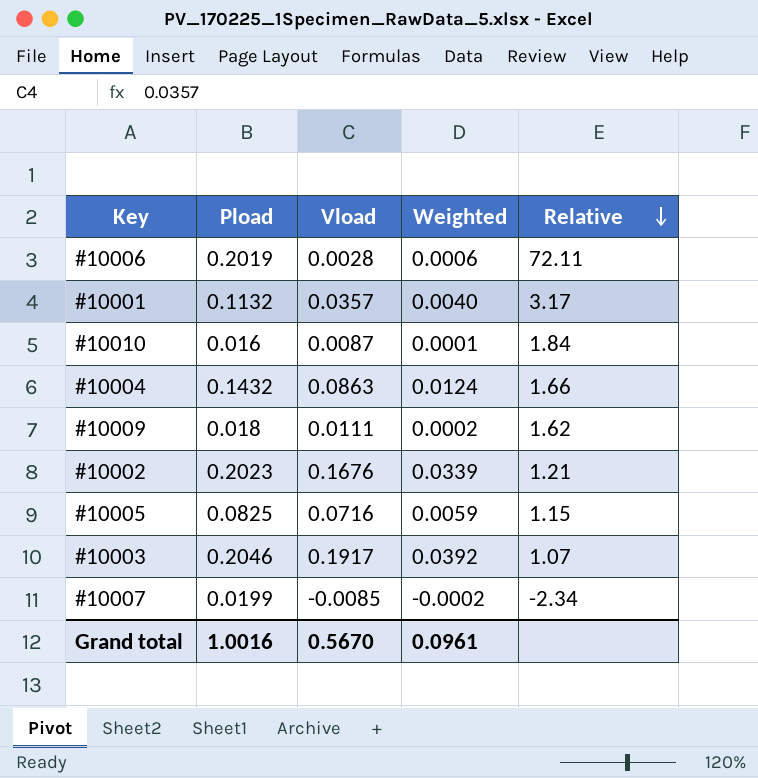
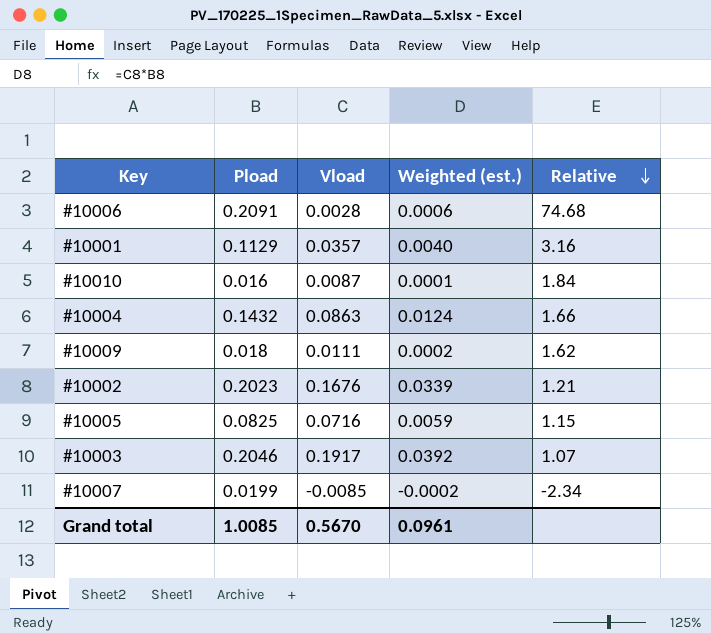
column name: Weighted -> Weighted (est.)
#10006 | Pload: 0.2019 -> 0.2091
#10006 | Relative: 72.11 -> 74.68
#10001 | Pload: 0.1132 -> 0.1129
#10001 | Relative: 3.17 -> 3.16
Grand total | Pload: 1.0016 -> 1.0085

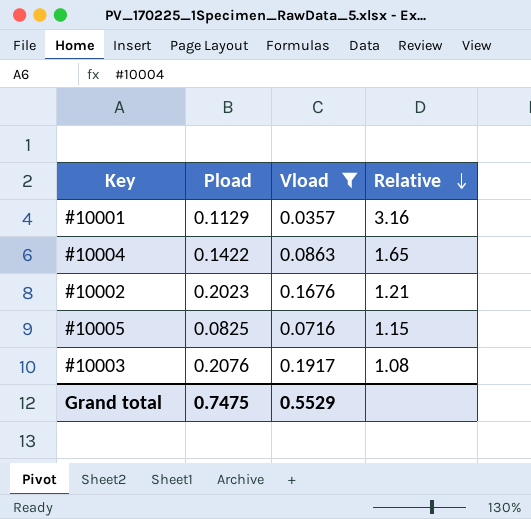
filter: none -> Vload >= 0.0357
column Weighted (est.) | formula: [Pload] * [Vload] -> none
#10004 | Pload: 0.1432 -> 0.1422
#10004 | Relative: 1.66 -> 1.65
#10003 | Pload: 0.2046 -> 0.2076
#10003 | Relative: 1.07 -> 1.08
Grand total | Pload: 1.0085 -> 0.7475
Grand total | Vload: 0.5670 -> 0.5529

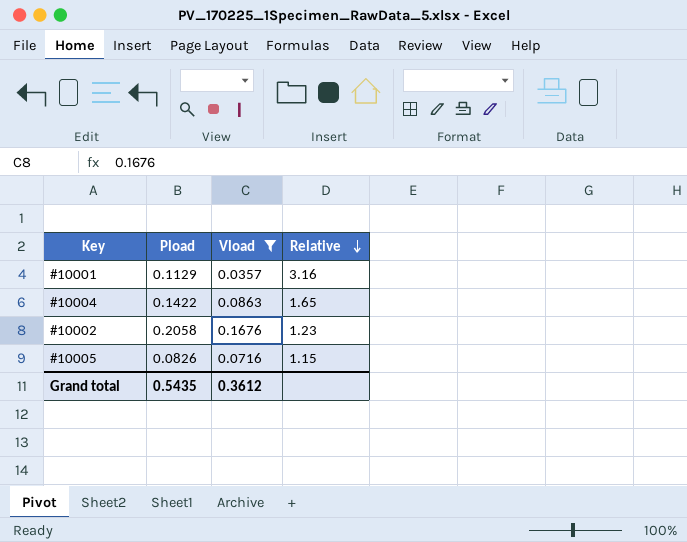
row #10003: 0.2076 | 0.1917 | 1.08 -> none
#10002 | Pload: 0.2023 -> 0.2058
#10002 | Relative: 1.21 -> 1.23
#10005 | Pload: 0.0825 -> 0.0826
Grand total | Pload: 0.7475 -> 0.5435
Grand total | Vload: 0.5529 -> 0.3612

